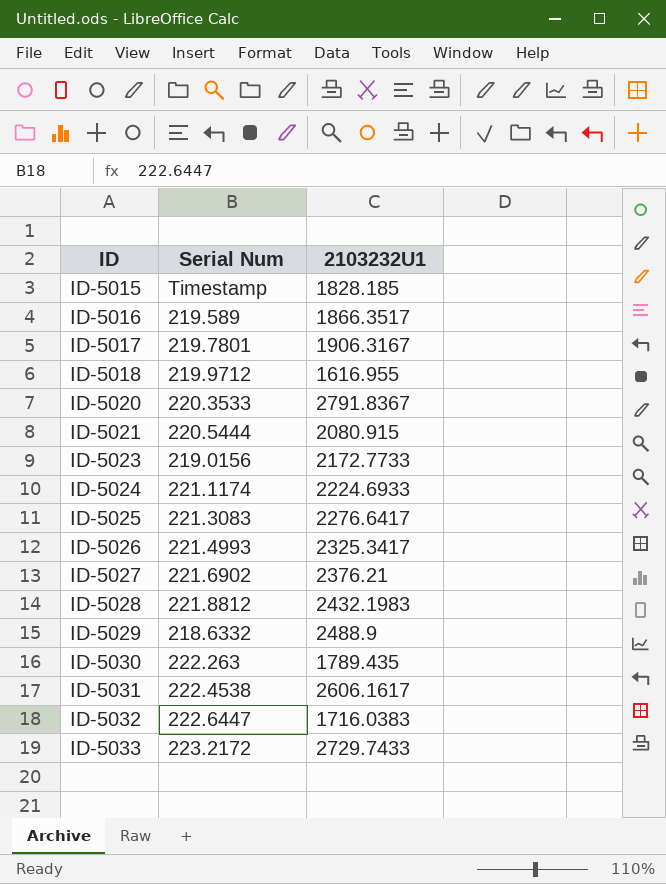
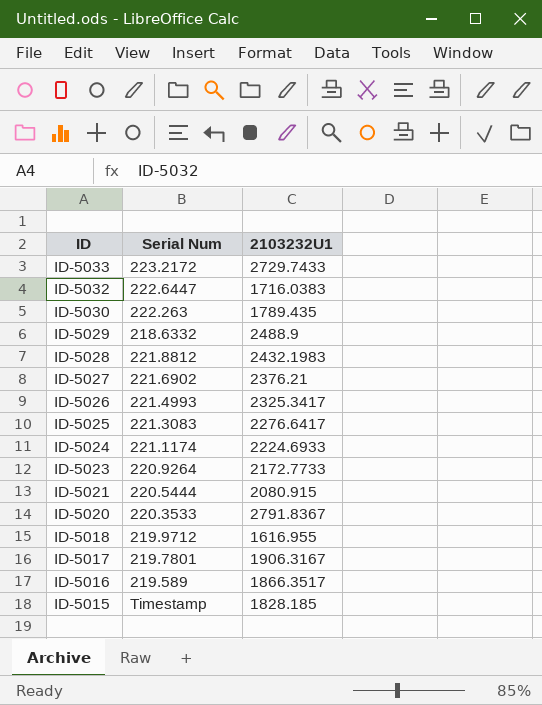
row order: ID ascending -> ID descending
row ID-5031: 222.4538 | 2606.1617 -> none
ID-5023 | Serial Num: 219.0156 -> 220.9264

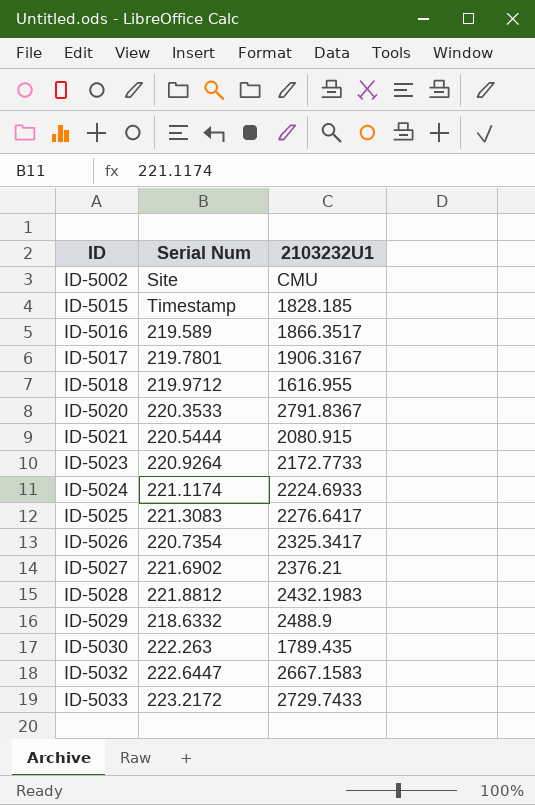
row order: ID descending -> ID ascending
row ID-5002: none -> Site | CMU
ID-5026 | Serial Num: 221.4993 -> 220.7354
ID-5032 | 2103232U1: 1716.0383 -> 2667.1583

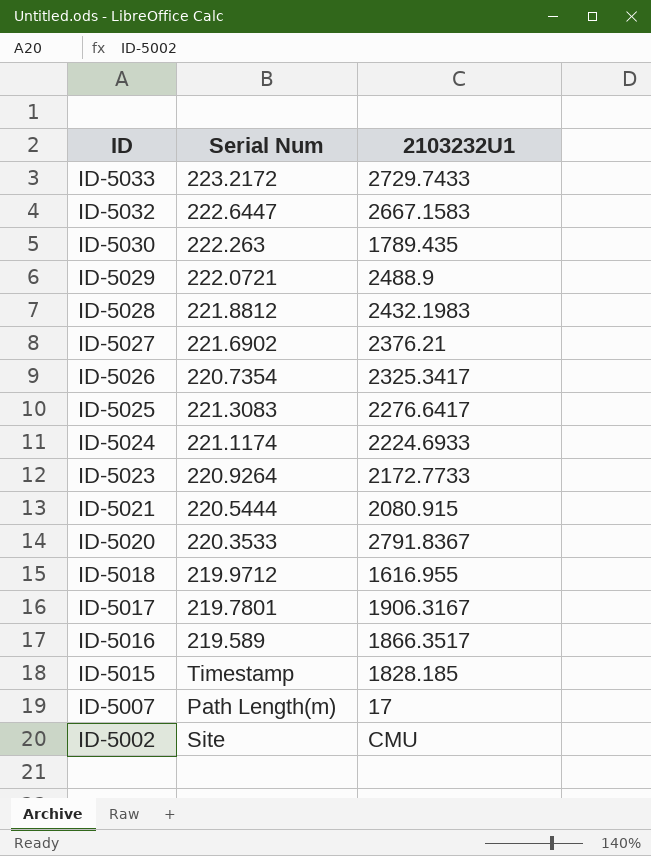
row order: ID ascending -> ID descending
ID-5029 | Serial Num: 218.6332 -> 222.0721
row ID-5007: none -> Path Length(m) | 17

